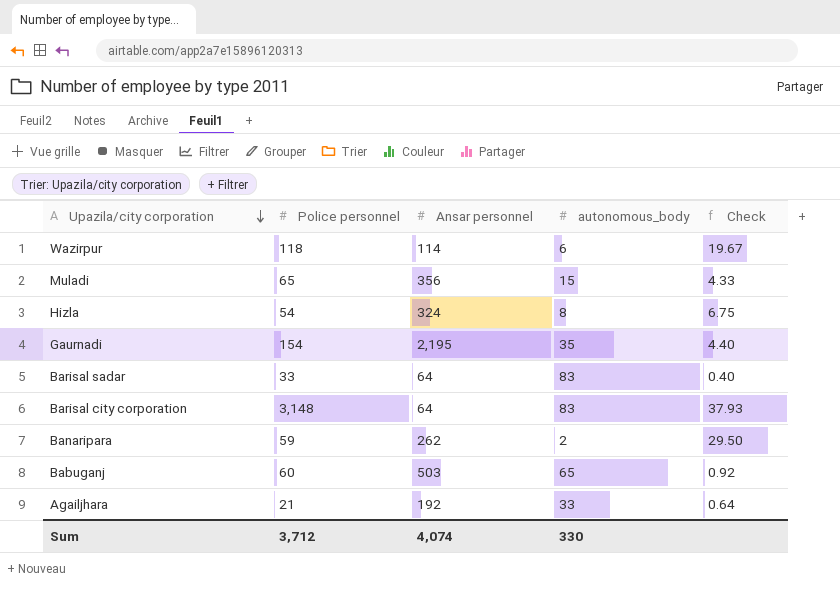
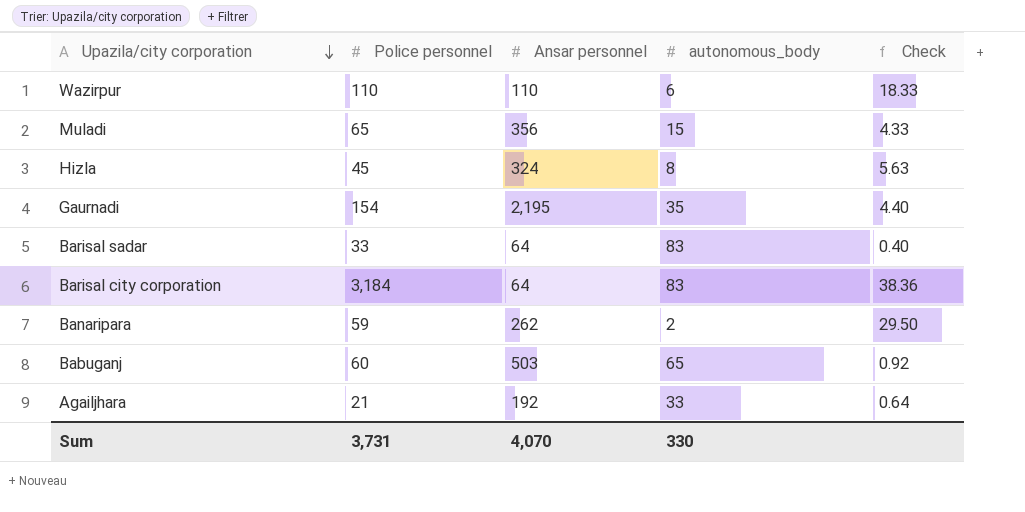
Wazirpur | Police personnel: 118 -> 110
Wazirpur | Ansar personnel: 114 -> 110
Wazirpur | Check: 19.67 -> 18.33
Hizla | Police personnel: 54 -> 45
Hizla | Check: 6.75 -> 5.63
Barisal city corporation | Police personnel: 3,148 -> 3,184
Barisal city corporation | Check: 37.93 -> 38.36
Sum | Police personnel: 3,712 -> 3,731
Sum | Ansar personnel: 4,074 -> 4,070

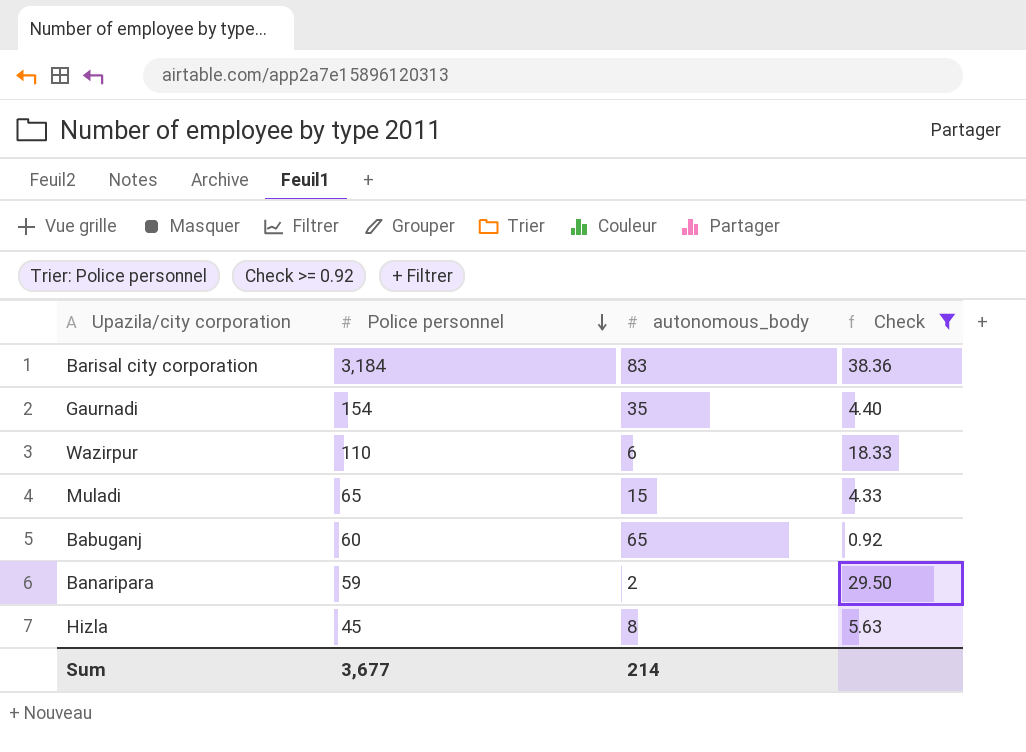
filter: none -> Check >= 0.92
row order: Upazila/city corporation descending -> Police personnel descending
column Ansar personnel | position: 3 -> none
Sum | Police personnel: 3,731 -> 3,677
Sum | autonomous_body: 330 -> 214

